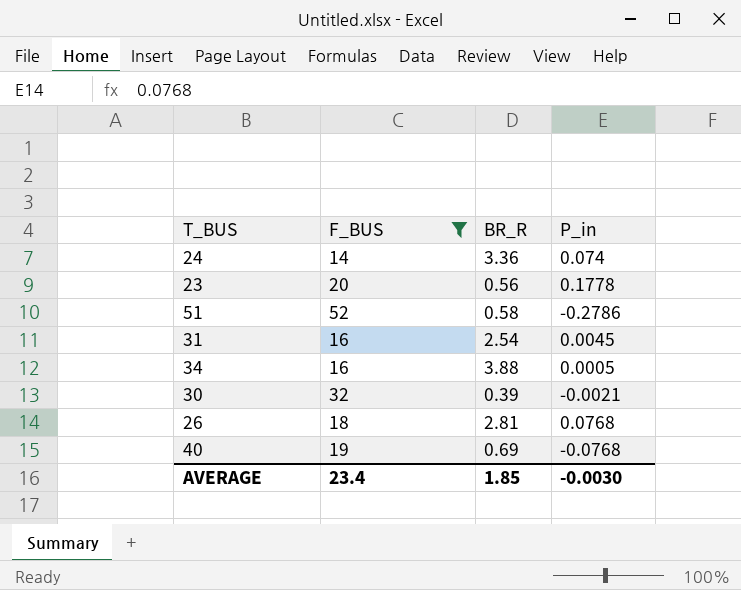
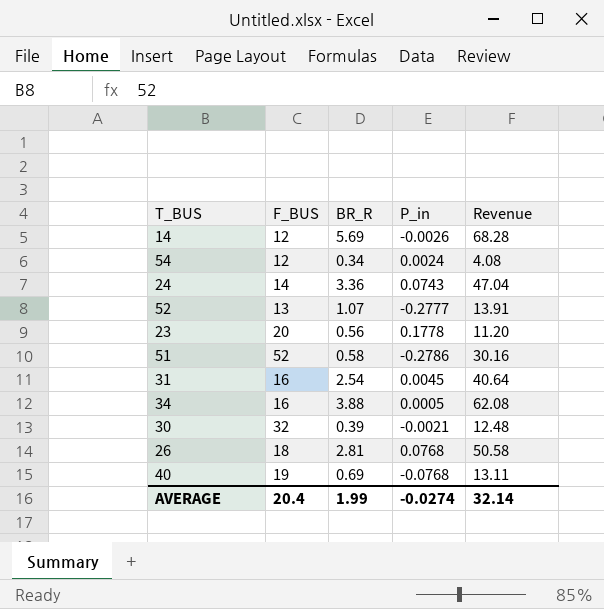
filter: F_BUS >= 14 -> none
column Revenue | formula: none -> [F_BUS] * [BR_R]
24 | P_in: 0.074 -> 0.0743
AVERAGE | F_BUS: 23.4 -> 20.4
AVERAGE | BR_R: 1.85 -> 1.99
AVERAGE | P_in: -0.0030 -> -0.0274

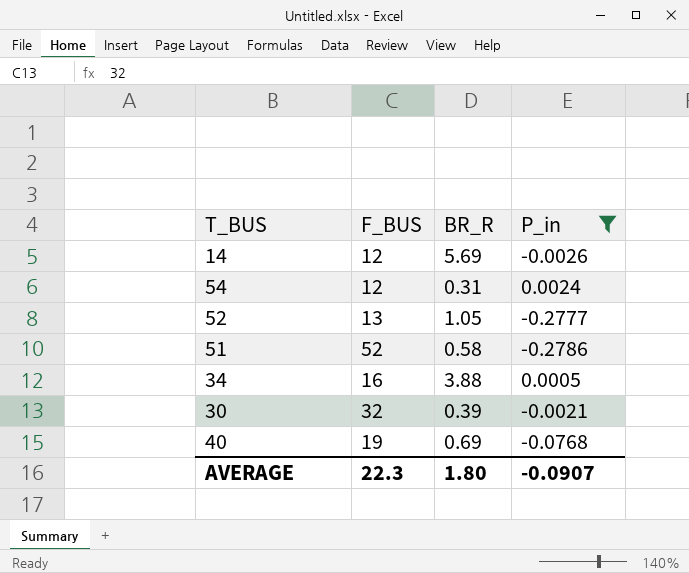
filter: none -> P_in <= 0.0024
column Revenue | formula: [F_BUS] * [BR_R] -> none
54 | BR_R: 0.34 -> 0.31
52 | BR_R: 1.07 -> 1.05
AVERAGE | F_BUS: 20.4 -> 22.3
AVERAGE | BR_R: 1.99 -> 1.80
AVERAGE | P_in: -0.0274 -> -0.0907

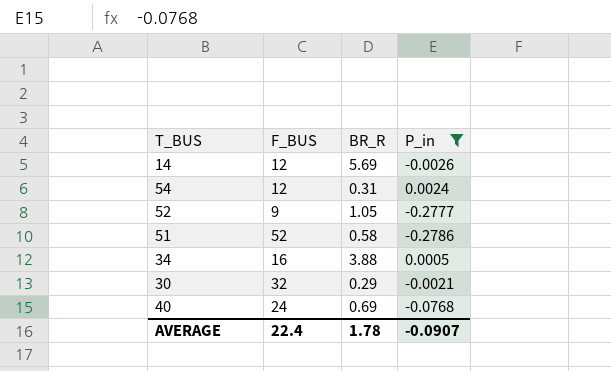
52 | F_BUS: 13 -> 9
30 | BR_R: 0.39 -> 0.29
40 | F_BUS: 19 -> 24
AVERAGE | F_BUS: 22.3 -> 22.4
AVERAGE | BR_R: 1.80 -> 1.78

